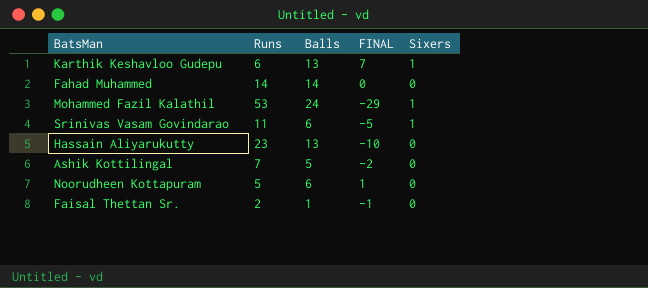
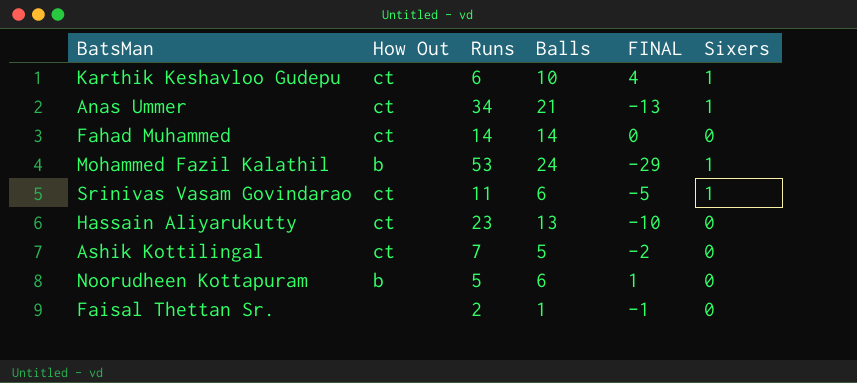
column How Out | position: none -> 2
Karthik Keshavloo Gudepu | Balls: 13 -> 10
Karthik Keshavloo Gudepu | FINAL: 7 -> 4
row Anas Ummer: none -> ct | 34 | 21 | -13 | 1

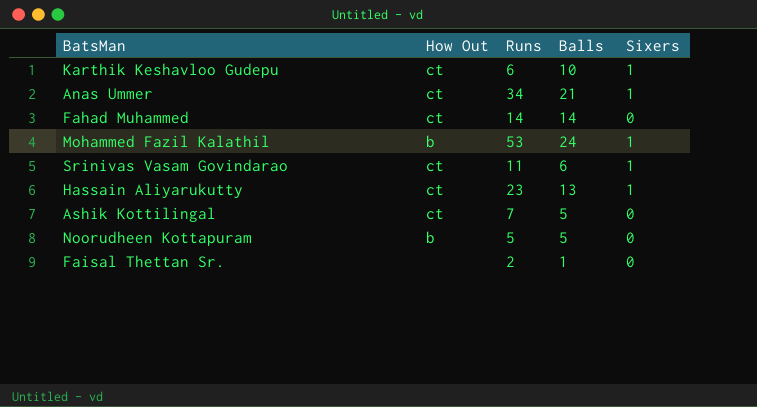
column FINAL | formula: [Balls] - [Runs] -> none
Hassain Aliyarukutty | Sixers: 0 -> 1
Noorudheen Kottapuram | Balls: 6 -> 5

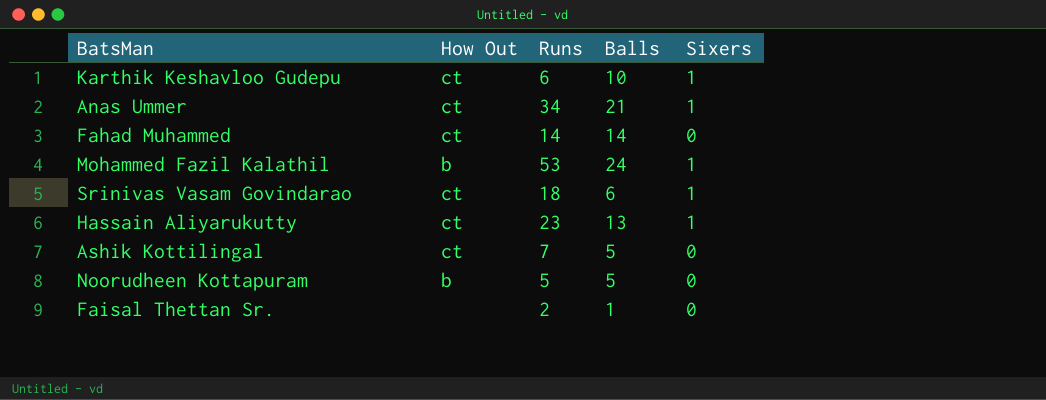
Srinivas Vasam Govindarao | Runs: 11 -> 18

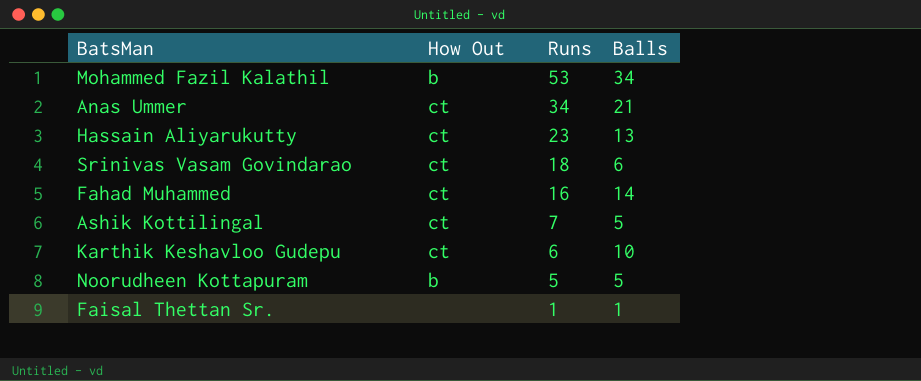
row order: none -> Runs descending
column Sixers | position: 5 -> none
Mohammed Fazil Kalathil | Balls: 24 -> 34
Fahad Muhammed | Runs: 14 -> 16
Faisal Thettan Sr. | Runs: 2 -> 1

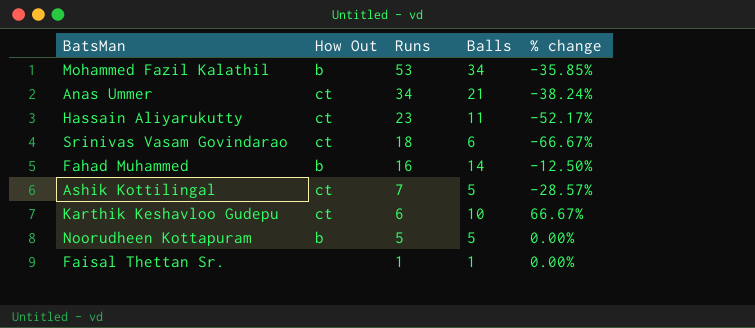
column % change | formula: none -> ([Balls] - [Runs]) / [Runs]
Hassain Aliyarukutty | Balls: 13 -> 11
Fahad Muhammed | How Out: ct -> b

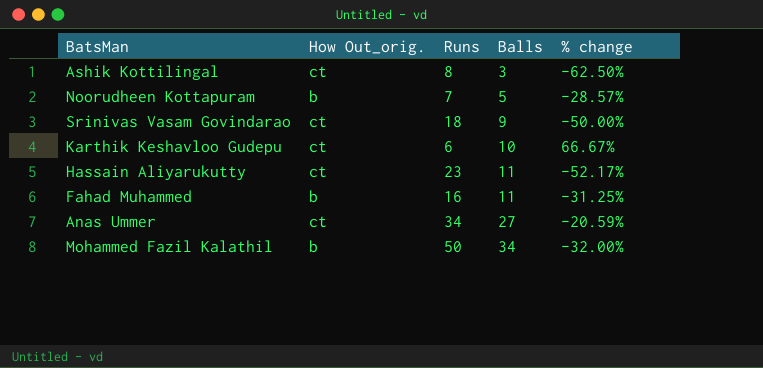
row order: Runs descending -> Balls ascending
column name: How Out -> How Out_orig.
row Faisal Thettan Sr.: none | 1 | 1 | 0.00% -> none
Ashik Kottilingal | Runs: 7 -> 8
Ashik Kottilingal | Balls: 5 -> 3
Ashik Kottilingal | % change: -28.57% -> -62.50%
Noorudheen Kottapuram | Runs: 5 -> 7
Noorudheen Kottapuram | % change: 0.00% -> -28.57%
Srinivas Vasam Govindarao | Balls: 6 -> 9
Srinivas Vasam Govindarao | % change: -66.67% -> -50.00%
Fahad Muhammed | Balls: 14 -> 11
Fahad Muhammed | % change: -12.50% -> -31.25%
Anas Ummer | Balls: 21 -> 27
Anas Ummer | % change: -38.24% -> -20.59%
Mohammed Fazil Kalathil | Runs: 53 -> 50
Mohammed Fazil Kalathil | % change: -35.85% -> -32.00%

